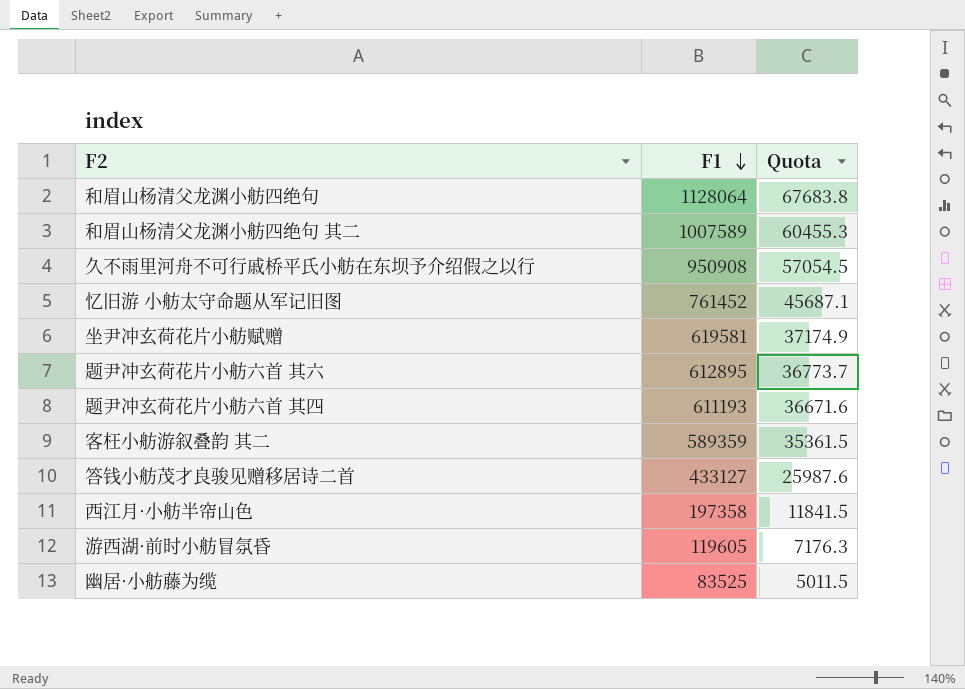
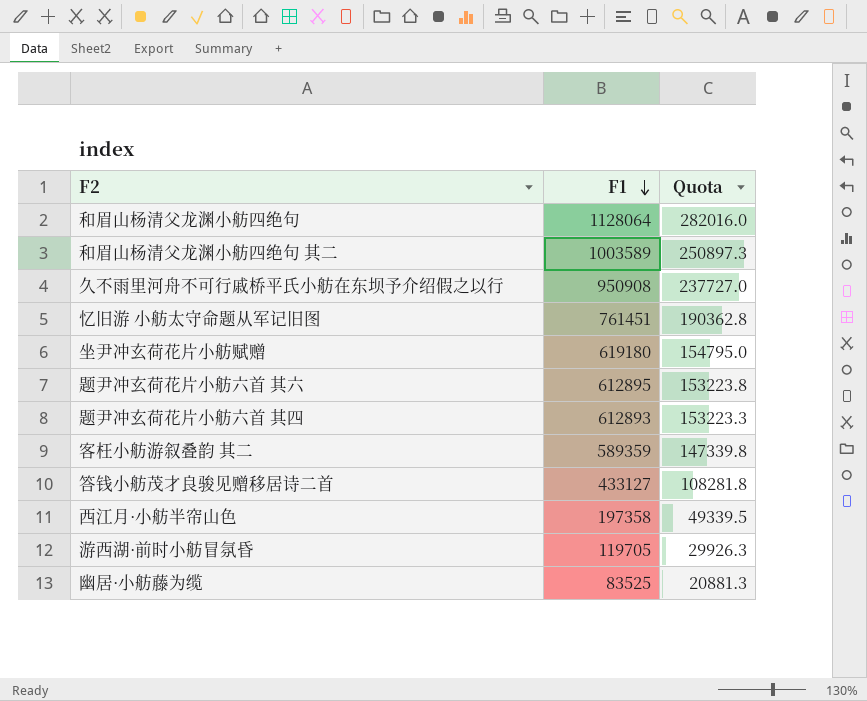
column Quota | formula: [F1] * 0.06 -> [F1] * 0.25
和眉山杨清父龙渊小舫四绝句 其二 | F1: 1007589 -> 1003589
忆旧游 小舫太守命题从军记旧图 | F1: 761452 -> 761451
坐尹冲玄荷花片小舫赋赠 | F1: 619581 -> 619180
题尹冲玄荷花片小舫六首 其四 | F1: 611193 -> 612893
游西湖·前时小舫冒氛昏 | F1: 119605 -> 119705

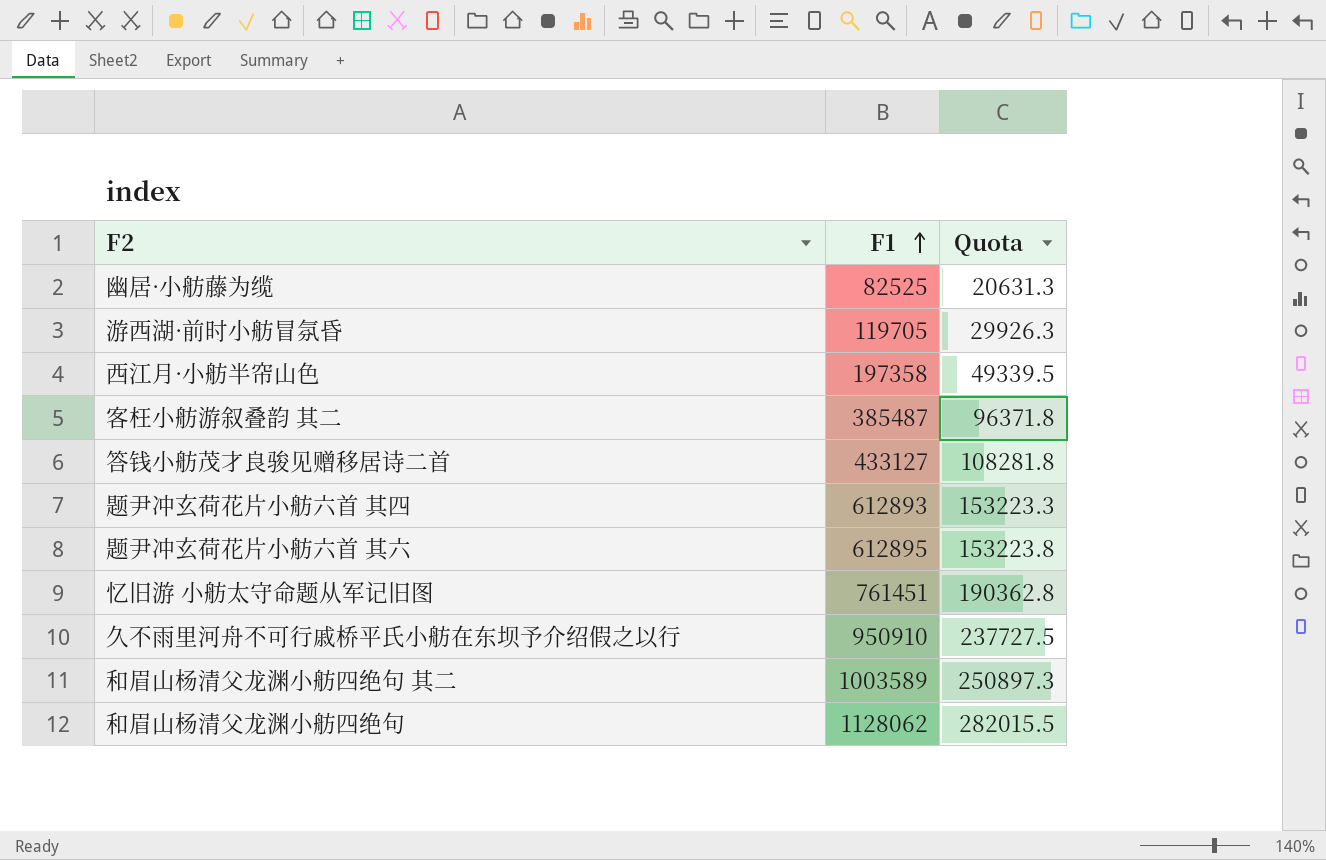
row order: F1 descending -> F1 ascending
row 坐尹冲玄荷花片小舫赋赠: 619180 | 154795.0 -> none
幽居·小舫藤为缆 | F1: 83525 -> 82525
幽居·小舫藤为缆 | Quota: 20881.3 -> 20631.3
客枉小舫游叙叠韵 其二 | F1: 589359 -> 385487
客枉小舫游叙叠韵 其二 | Quota: 147339.8 -> 96371.8
久不雨里河舟不可行戚桥平氏小舫在东坝予介绍假之以行 | F1: 950908 -> 950910
久不雨里河舟不可行戚桥平氏小舫在东坝予介绍假之以行 | Quota: 237727.0 -> 237727.5
和眉山杨清父龙渊小舫四绝句 | F1: 1128064 -> 1128062
和眉山杨清父龙渊小舫四绝句 | Quota: 282016.0 -> 282015.5

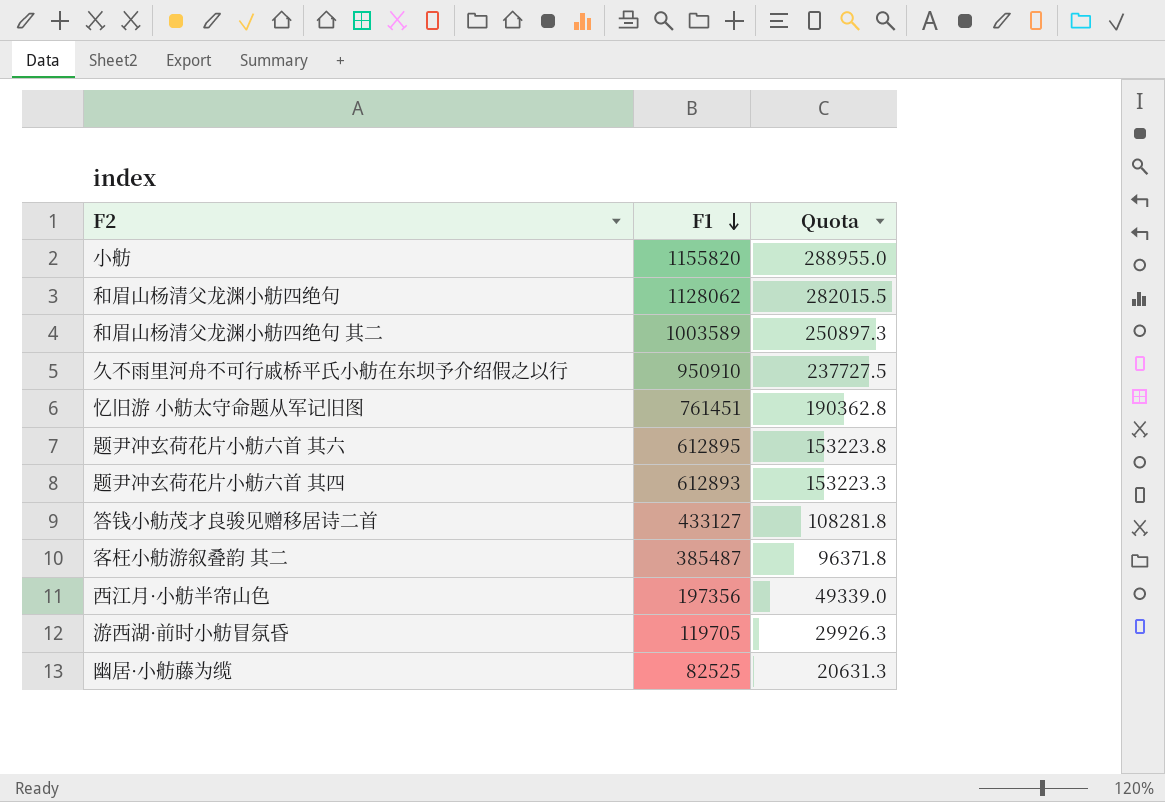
row order: F1 ascending -> F1 descending
row 小舫: none -> 1155820 | 288955.0
西江月·小舫半帘山色 | F1: 197358 -> 197356
西江月·小舫半帘山色 | Quota: 49339.5 -> 49339.0

